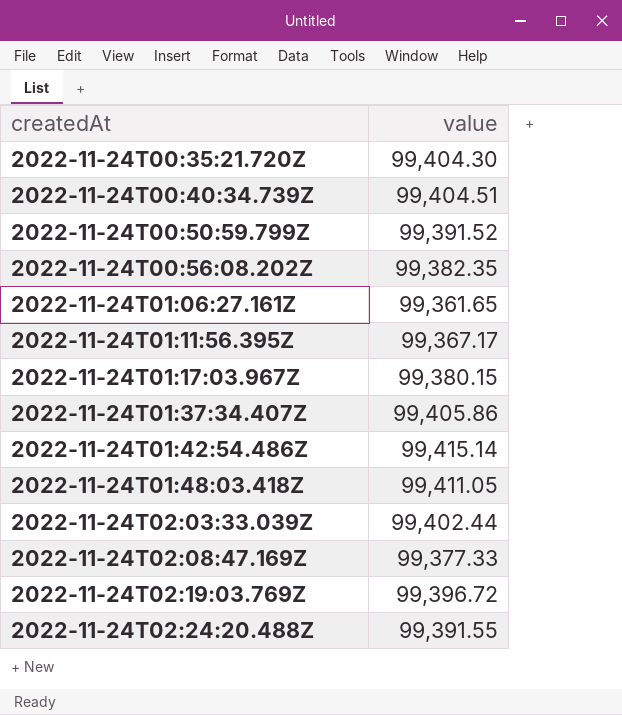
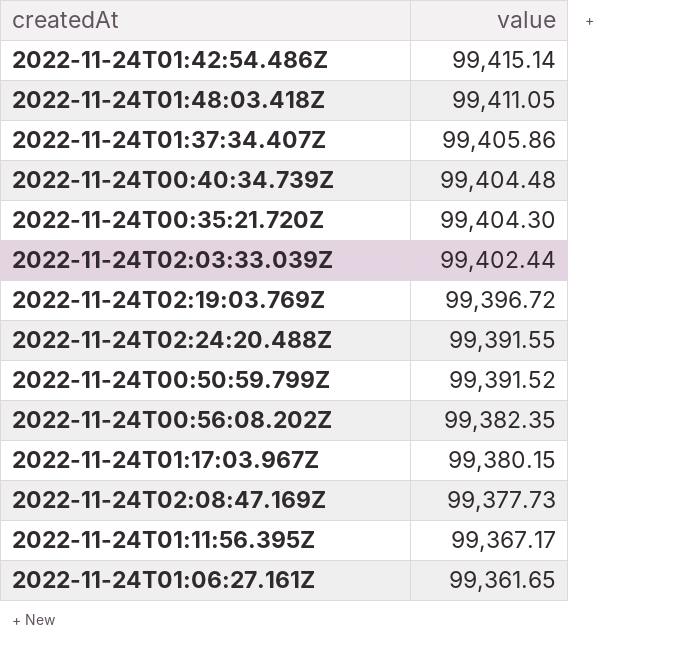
row order: createdAt ascending -> value descending
2022-11-24T00:40:34.739Z | value: 99,404.51 -> 99,404.48
2022-11-24T02:08:47.169Z | value: 99,377.33 -> 99,377.73

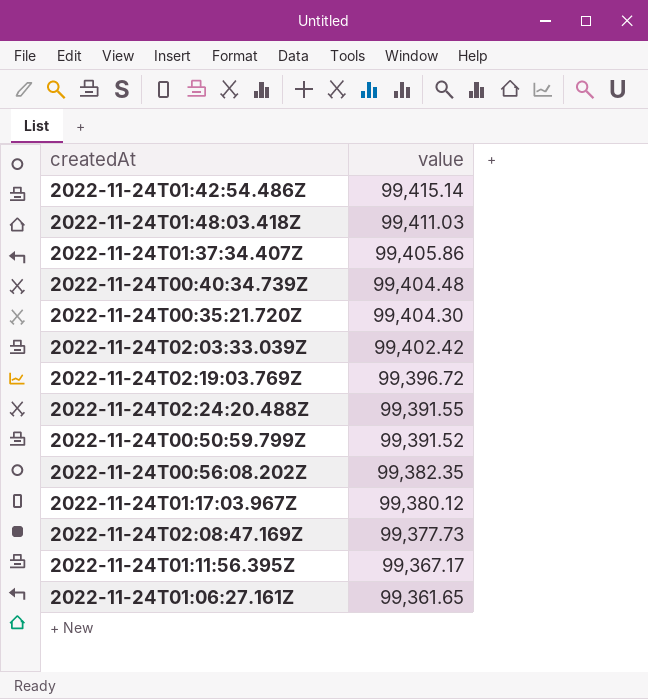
2022-11-24T01:48:03.418Z | value: 99,411.05 -> 99,411.03
2022-11-24T02:03:33.039Z | value: 99,402.44 -> 99,402.42
2022-11-24T01:17:03.967Z | value: 99,380.15 -> 99,380.12

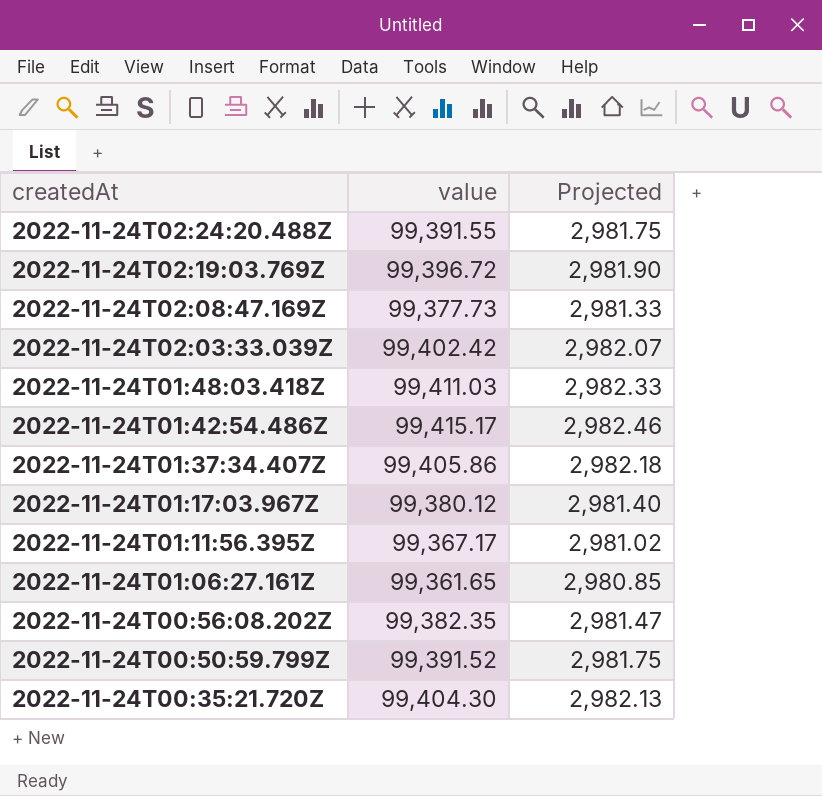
row order: value descending -> createdAt descending
column Projected | formula: none -> [value] * 0.03
row 2022-11-24T00:40:34.739Z: 99,404.48 -> none
2022-11-24T01:42:54.486Z | value: 99,415.14 -> 99,415.17

